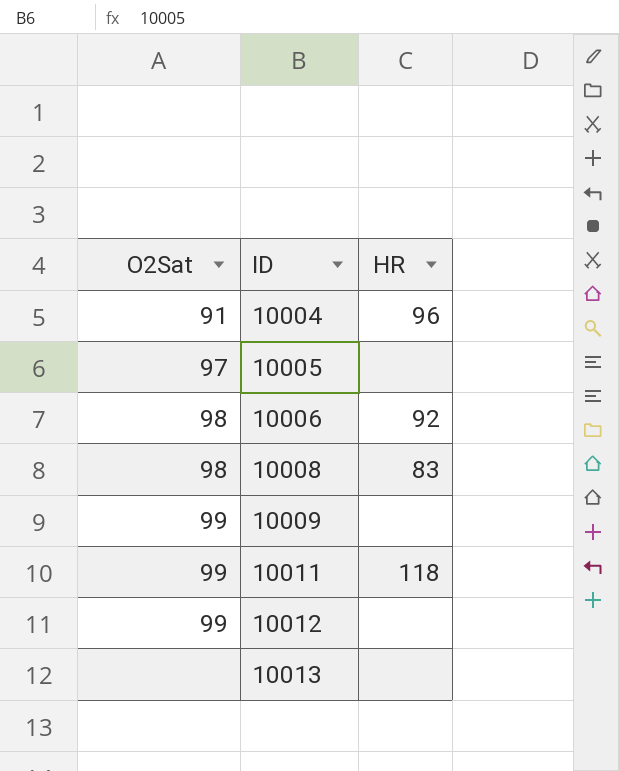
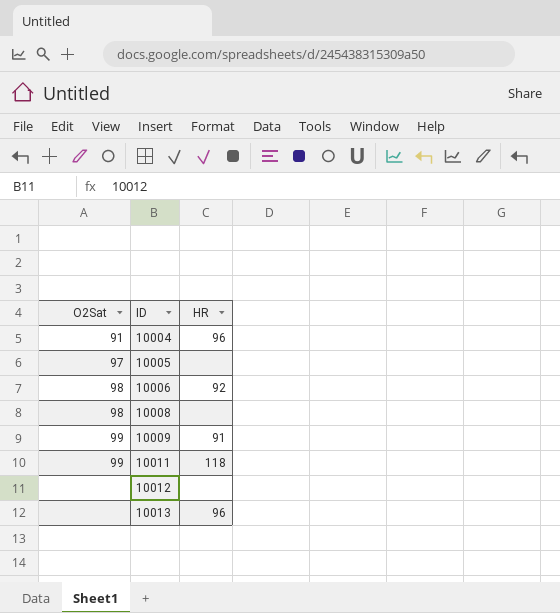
10008 | HR: 83 -> none
10009 | HR: none -> 91
10012 | O2Sat: 99 -> none
10013 | HR: none -> 96

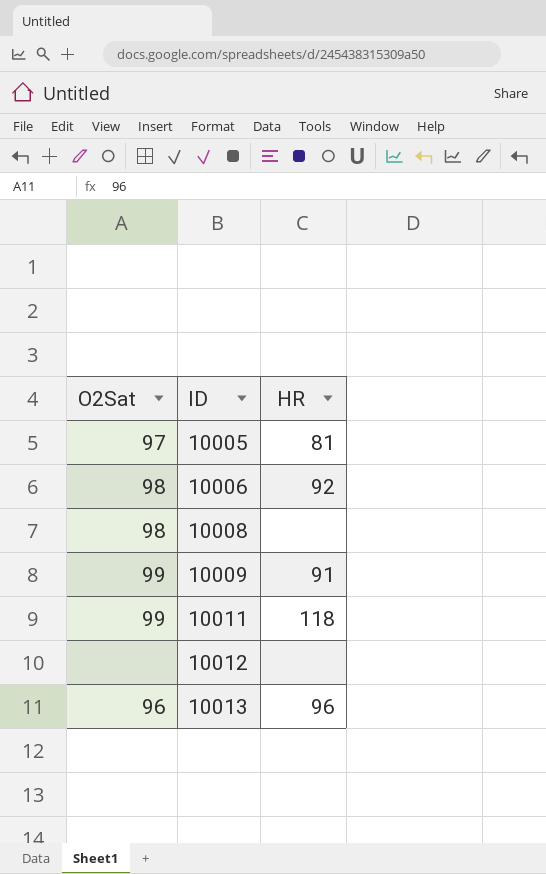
row 10004: 91 | 96 -> none
10005 | HR: none -> 81
10013 | O2Sat: none -> 96

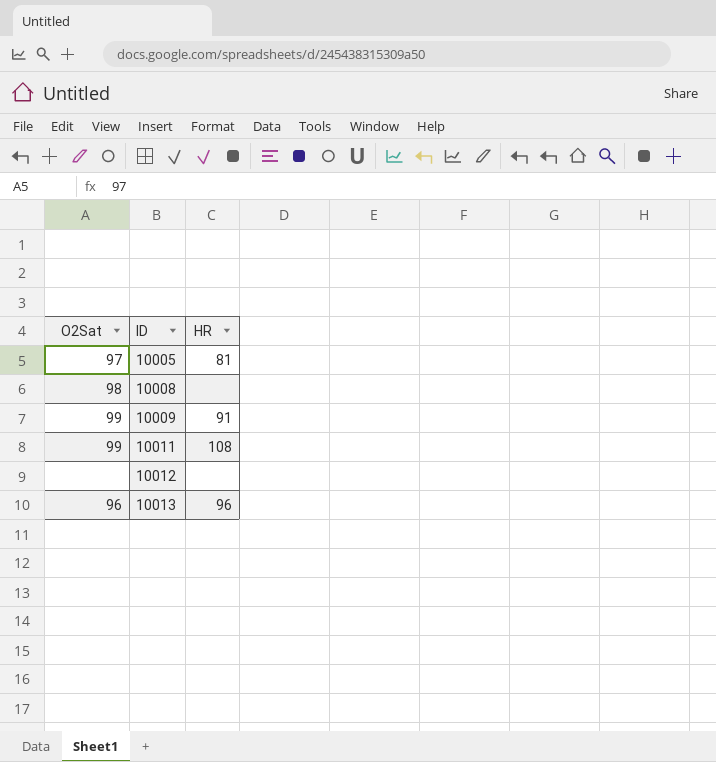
row 10006: 98 | 92 -> none
10011 | HR: 118 -> 108

